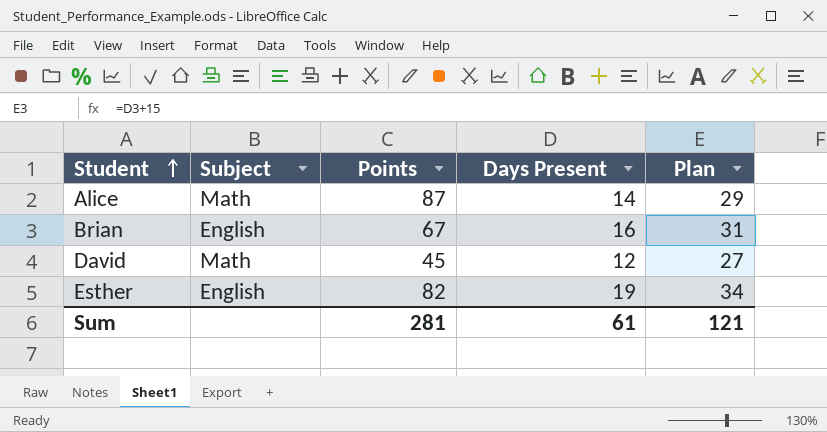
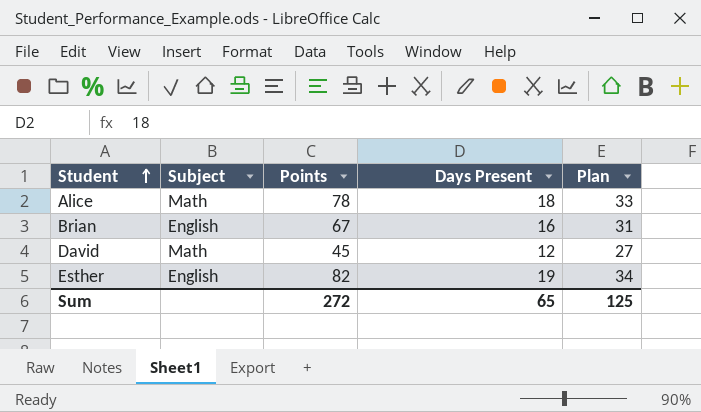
Alice | Points: 87 -> 78
Alice | Days Present: 14 -> 18
Alice | Plan: 29 -> 33
Sum | Points: 281 -> 272
Sum | Days Present: 61 -> 65
Sum | Plan: 121 -> 125

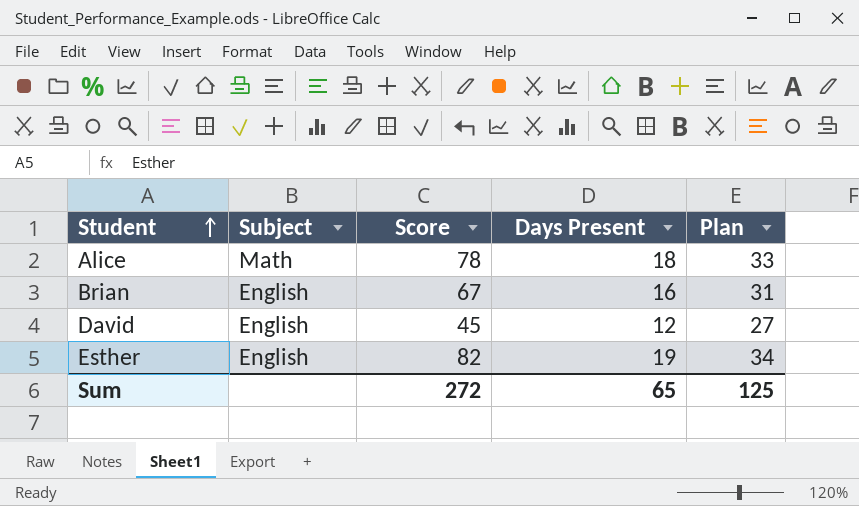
column name: Points -> Score
David | Subject: Math -> English

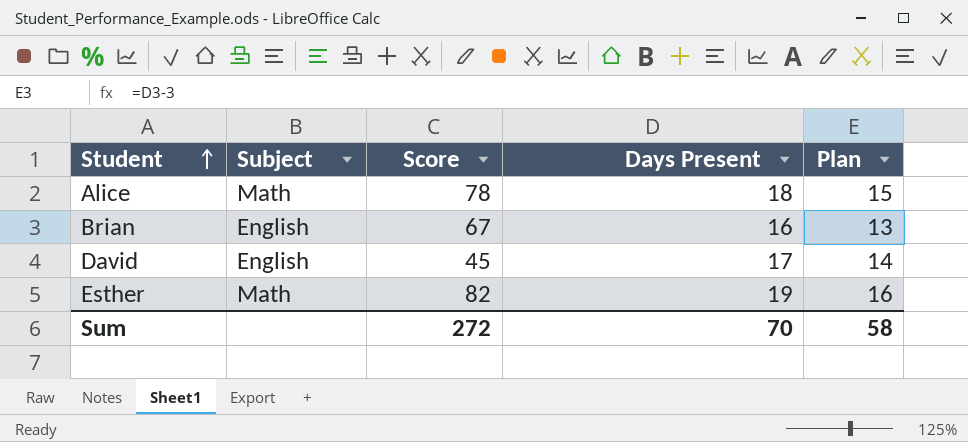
column Plan | formula: [Days Present] + 15 -> [Days Present] - 3
David | Days Present: 12 -> 17
Esther | Subject: English -> Math
Sum | Days Present: 65 -> 70
Sum | Plan: 125 -> 58

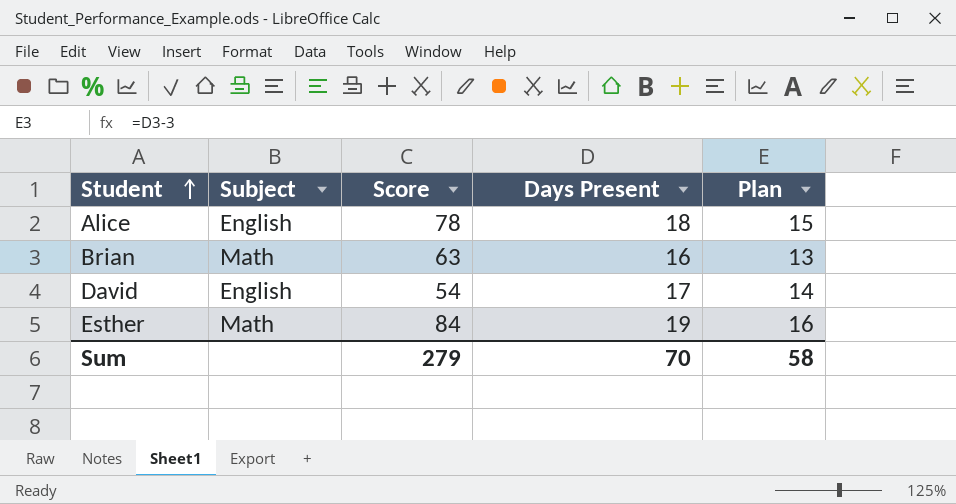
Alice | Subject: Math -> English
Brian | Subject: English -> Math
Brian | Score: 67 -> 63
David | Score: 45 -> 54
Esther | Score: 82 -> 84
Sum | Score: 272 -> 279

